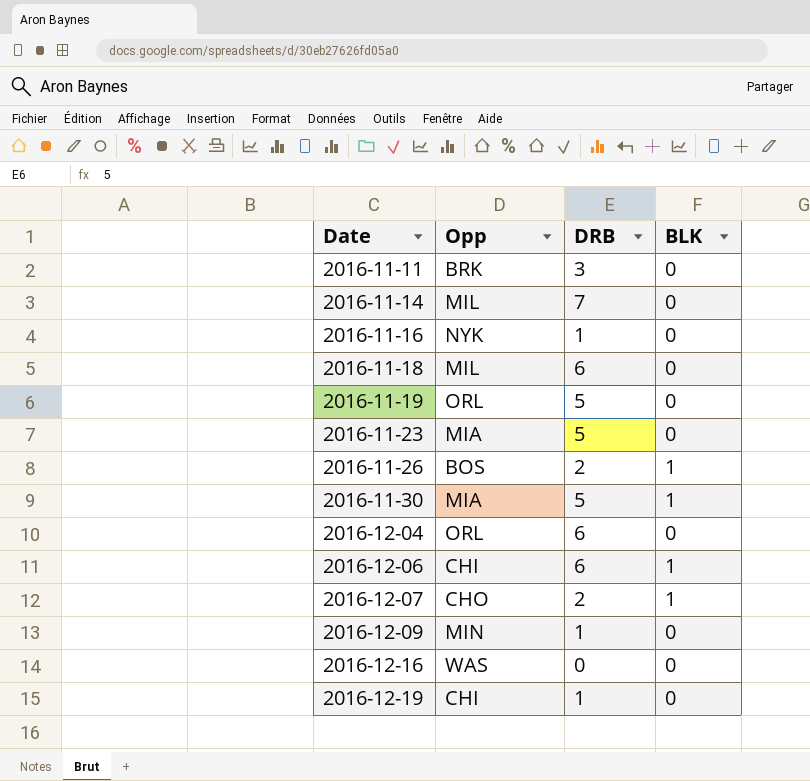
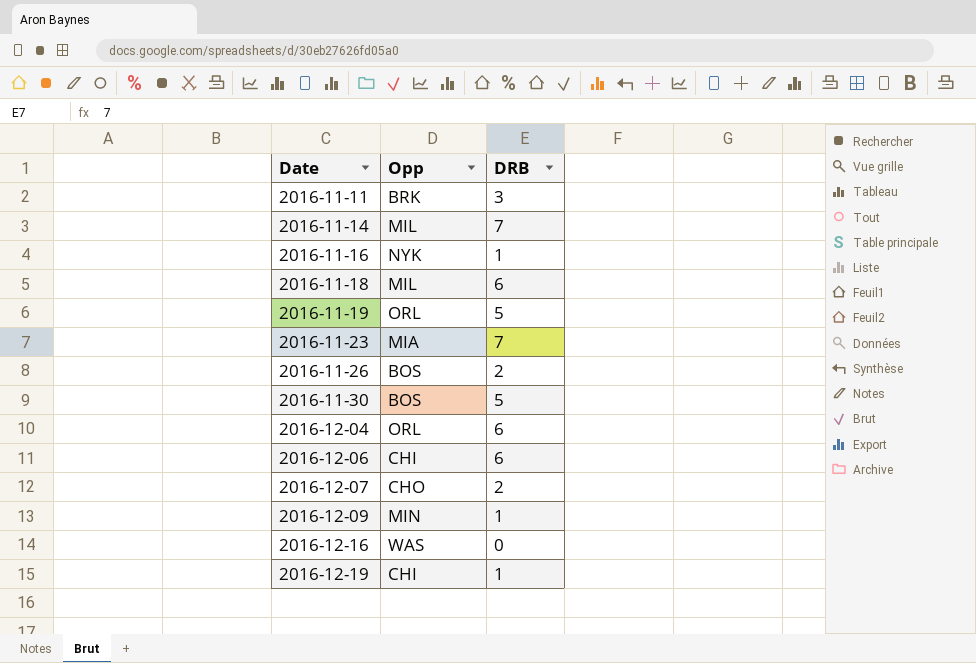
column BLK | position: 4 -> none
2016-11-23 | DRB: 5 -> 7
2016-11-30 | Opp: MIA -> BOS

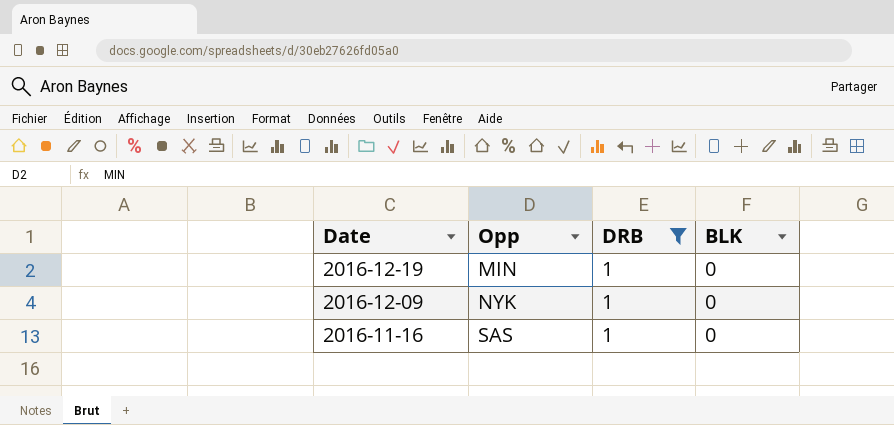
filter: none -> DRB = 1
row order: Date ascending -> Date descending
column BLK | position: none -> 4
2016-12-19 | Opp: CHI -> MIN
2016-12-09 | Opp: MIN -> NYK
2016-11-16 | Opp: NYK -> SAS

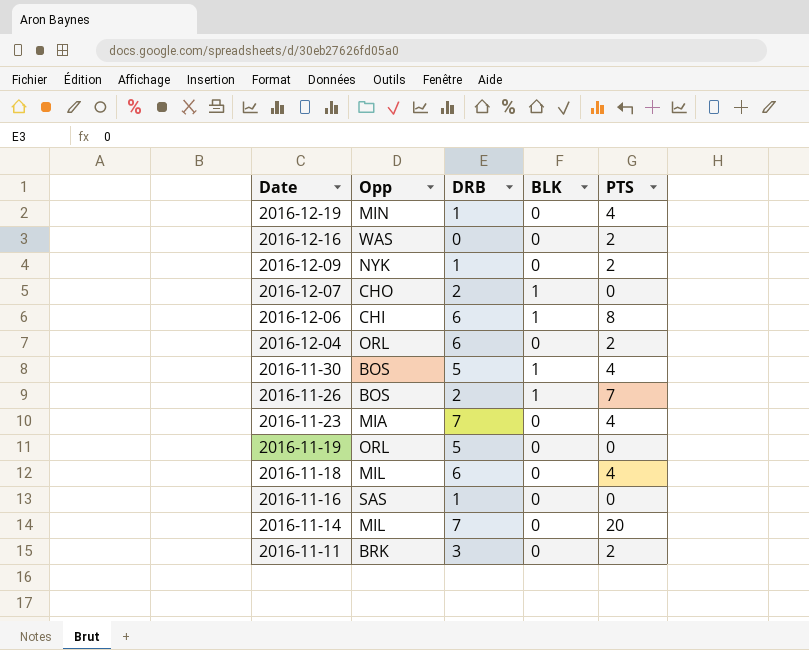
filter: DRB = 1 -> none
column PTS | position: none -> 5

